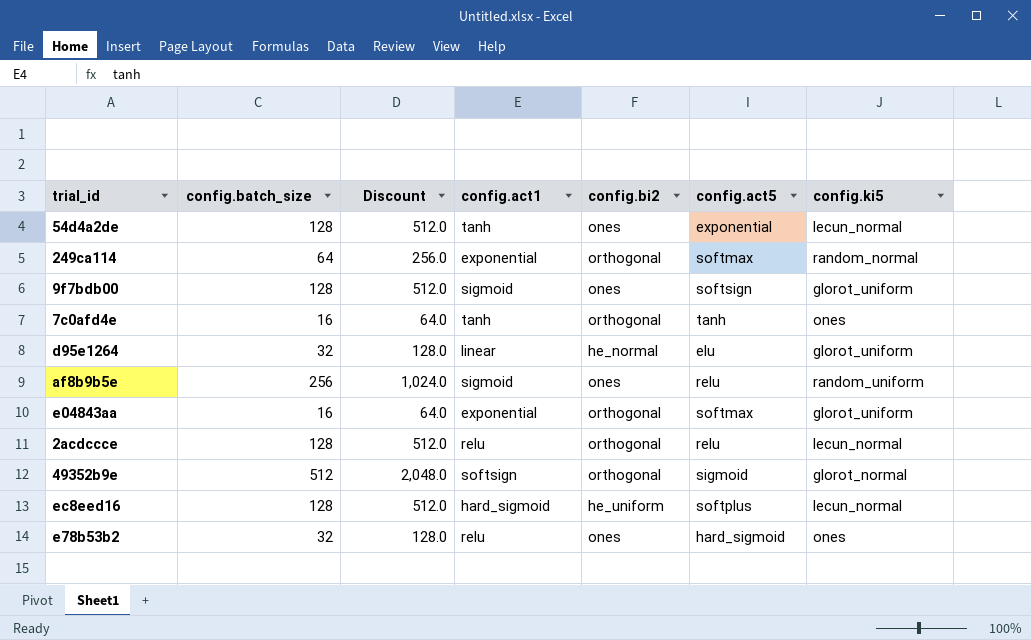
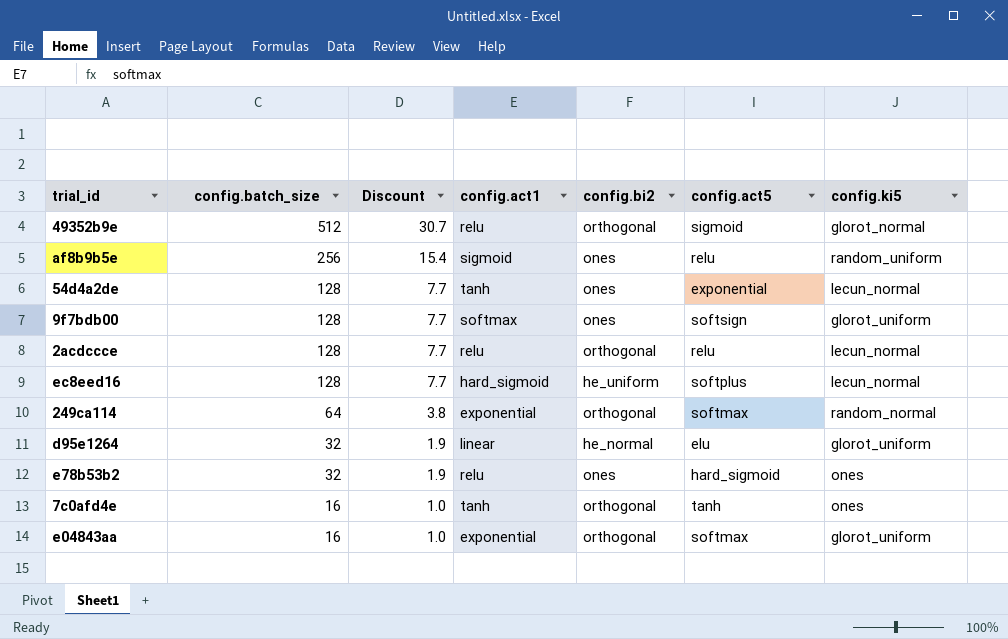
row order: none -> config.batch_size descending
column Discount | formula: [config.batch_size] * 4 -> [config.batch_size] * 0.06
49352b9e | config.act1: softsign -> relu
9f7bdb00 | config.act1: sigmoid -> softmax

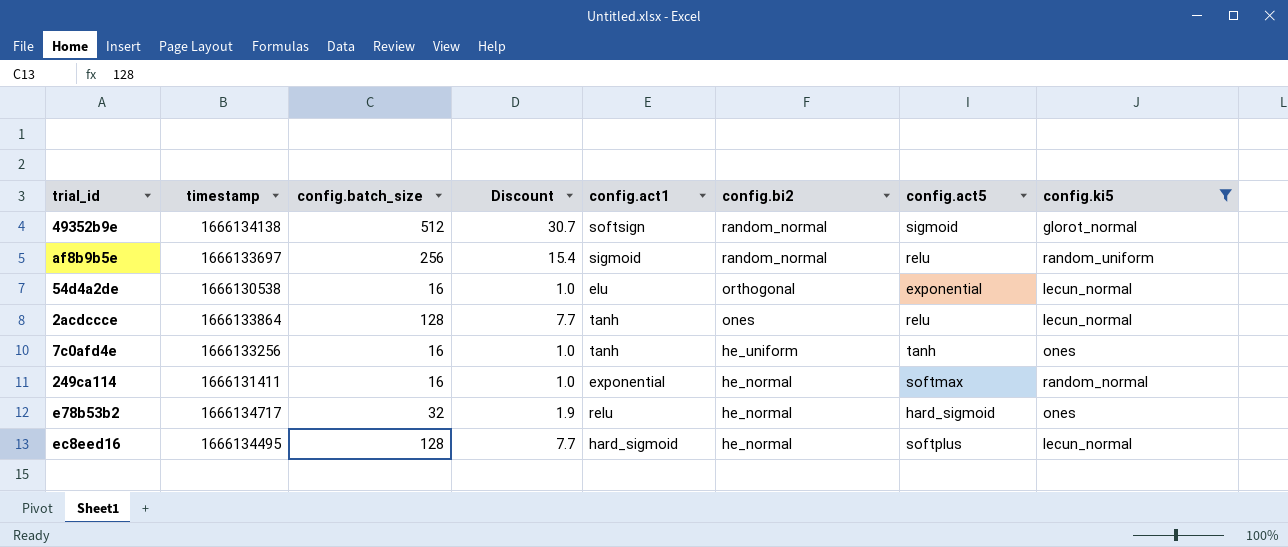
filter: none -> config.ki5 != glorot_uniform
row order: config.batch_size descending -> config.bi2 descending
column timestamp | position: none -> 2
49352b9e | config.act1: relu -> softsign
49352b9e | config.bi2: orthogonal -> random_normal
af8b9b5e | config.bi2: ones -> random_normal
54d4a2de | config.batch_size: 128 -> 16
54d4a2de | Discount: 7.7 -> 1.0
54d4a2de | config.act1: tanh -> elu
54d4a2de | config.bi2: ones -> orthogonal
2acdccce | config.act1: relu -> tanh
2acdccce | config.bi2: orthogonal -> ones
7c0afd4e | config.bi2: orthogonal -> he_uniform
249ca114 | config.batch_size: 64 -> 16
249ca114 | Discount: 3.8 -> 1.0
249ca114 | config.bi2: orthogonal -> he_normal
e78b53b2 | config.bi2: ones -> he_normal
ec8eed16 | config.bi2: he_uniform -> he_normal

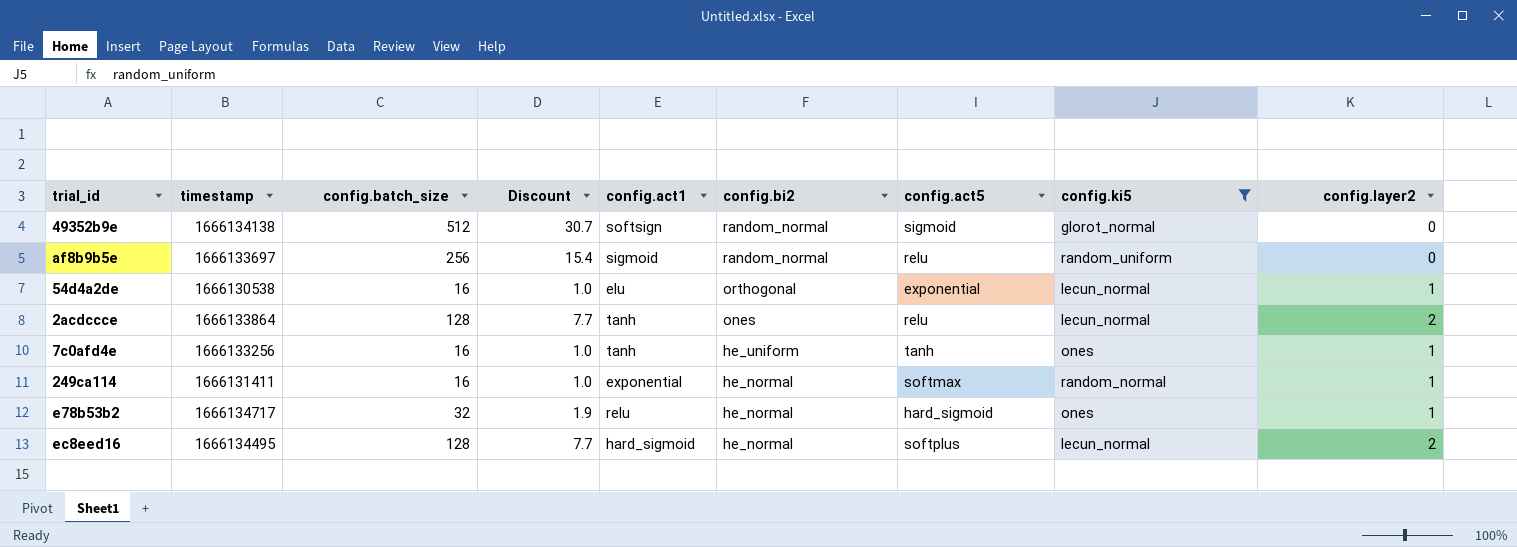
column config.layer2 | position: none -> 9

